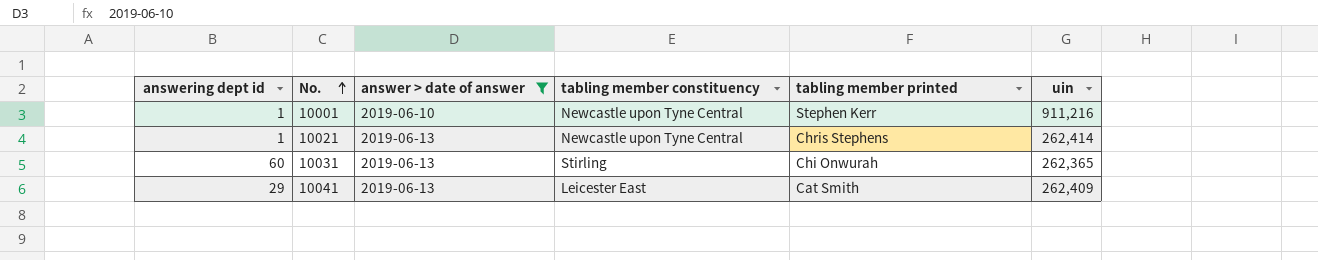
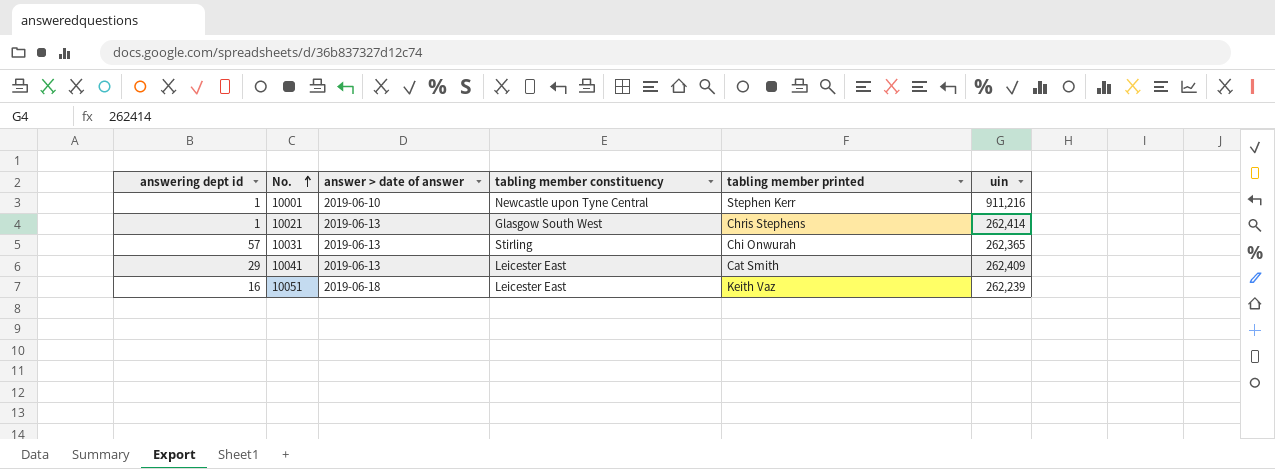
filter: answer > date of answer != 2019-06-18 -> none
10021 | tabling member constituency: Newcastle upon Tyne Central -> Glasgow South West
10031 | answering dept id: 60 -> 57

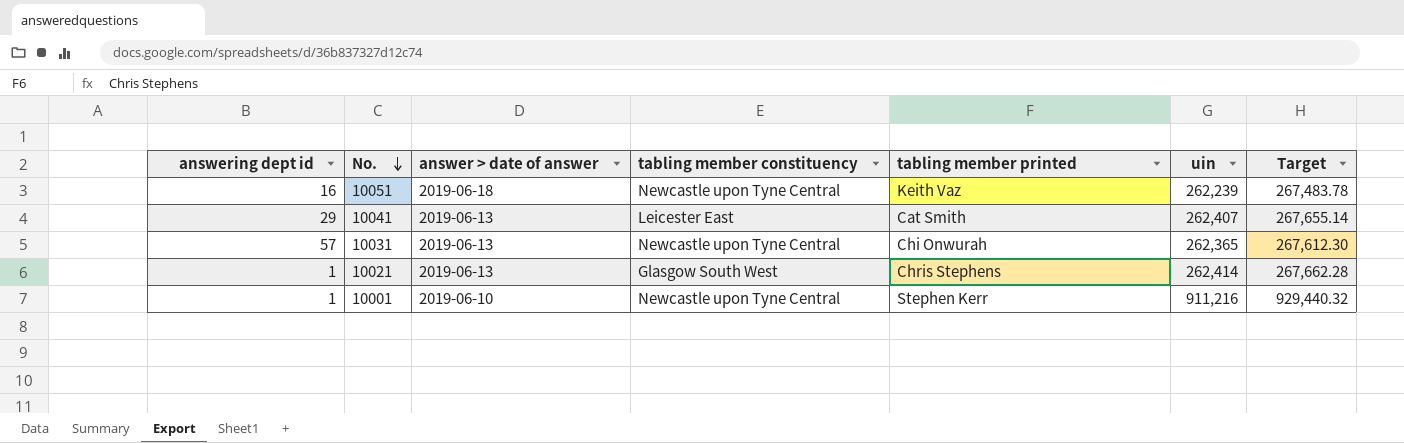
row order: No. ascending -> No. descending
column Target | formula: none -> [uin] * 1.02
10051 | tabling member constituency: Leicester East -> Newcastle upon Tyne Central
10041 | uin: 262,409 -> 262,407
10031 | tabling member constituency: Stirling -> Newcastle upon Tyne Central

